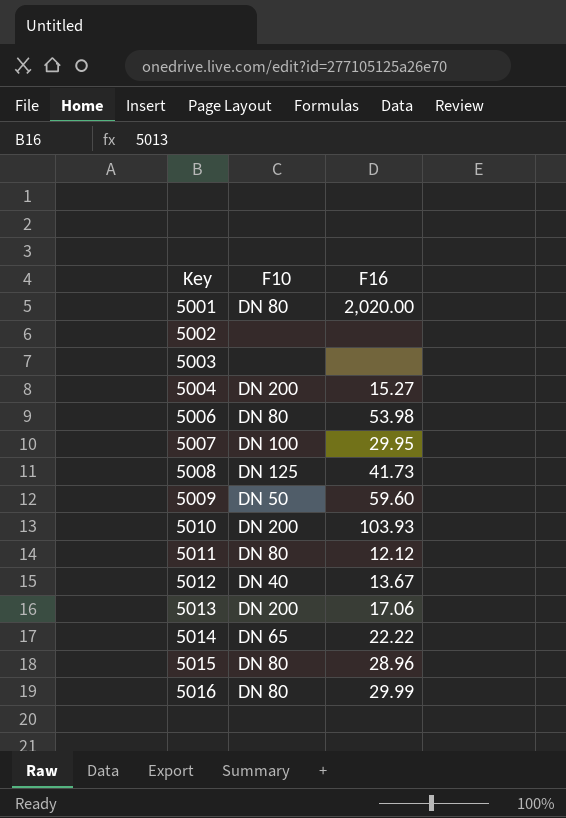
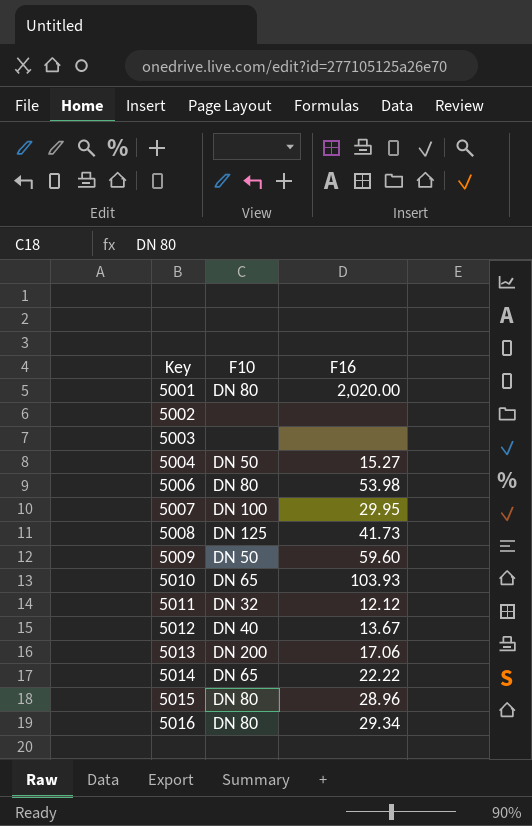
5004 | F10: DN 200 -> DN 50
5010 | F10: DN 200 -> DN 65
5011 | F10: DN 80 -> DN 32
5016 | F16: 29.99 -> 29.34

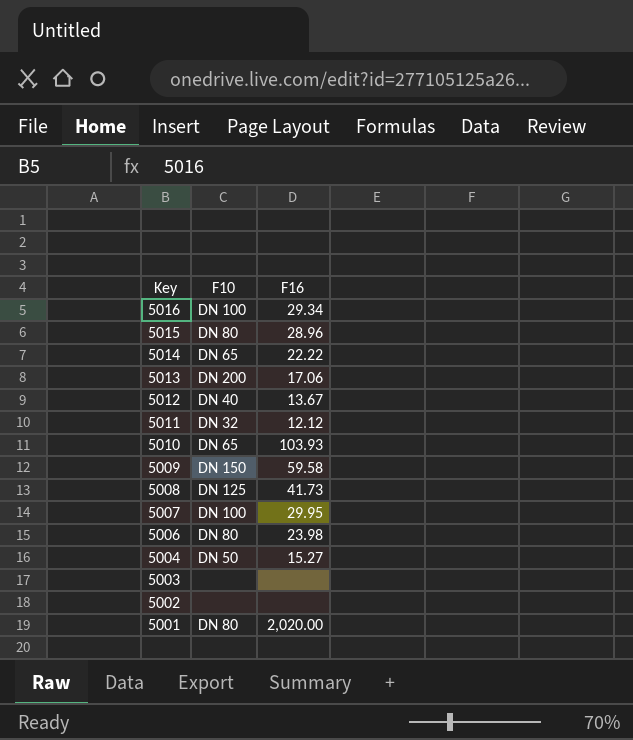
row order: Key ascending -> Key descending
5016 | F10: DN 80 -> DN 100
5009 | F10: DN 50 -> DN 150
5009 | F16: 59.60 -> 59.58
5006 | F16: 53.98 -> 23.98

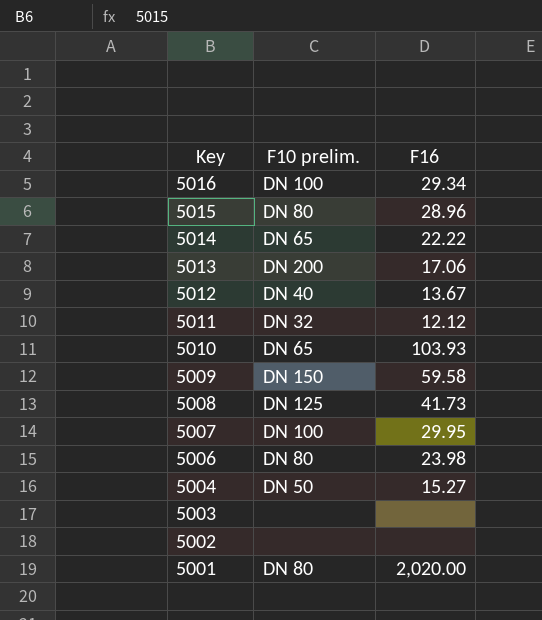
column name: F10 -> F10 prelim.

